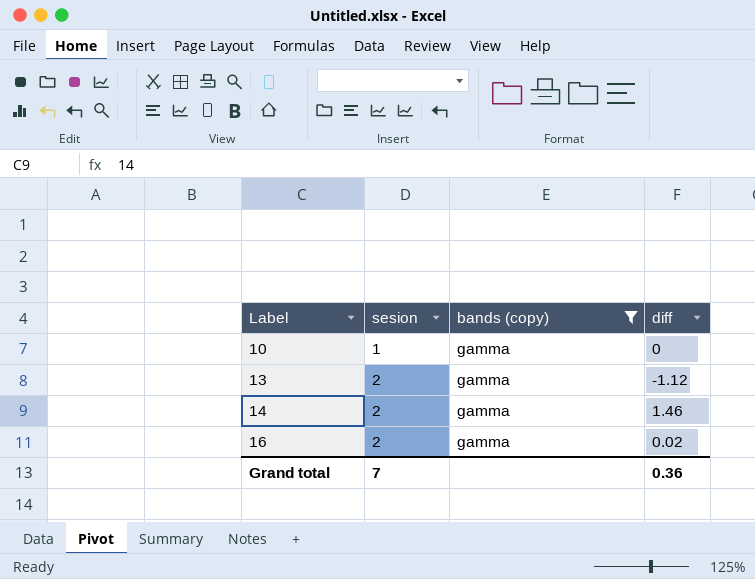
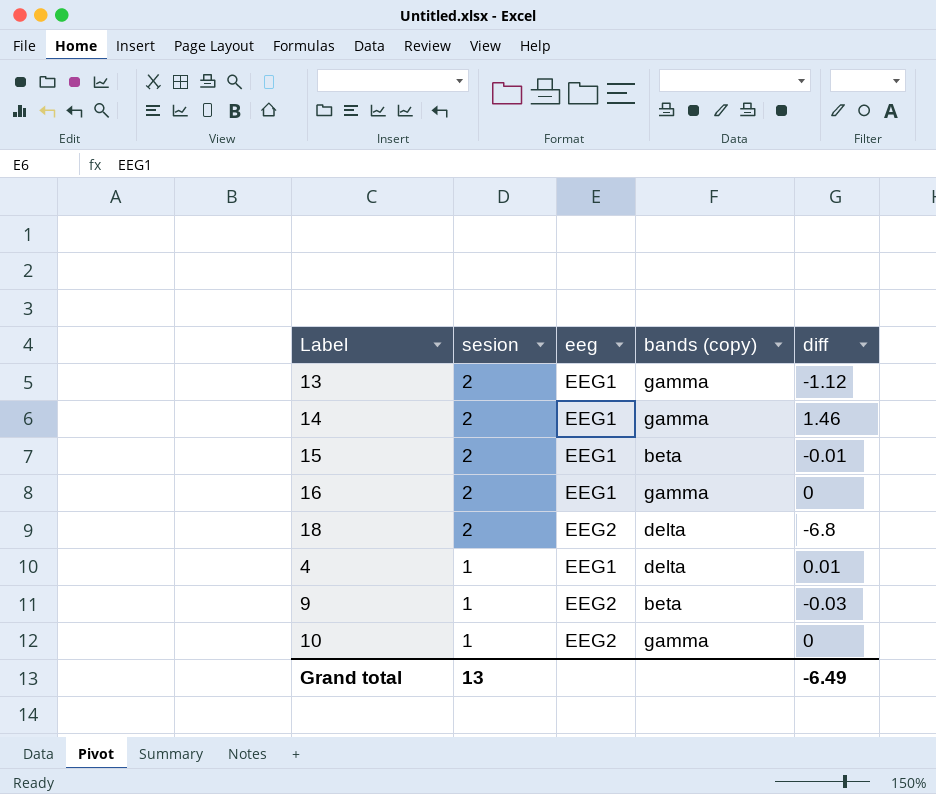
filter: bands (copy) = gamma -> none
row order: Label ascending -> sesion descending
column eeg | position: none -> 3
16 | diff: 0.02 -> 0
Grand total | sesion: 7 -> 13
Grand total | diff: 0.36 -> -6.49

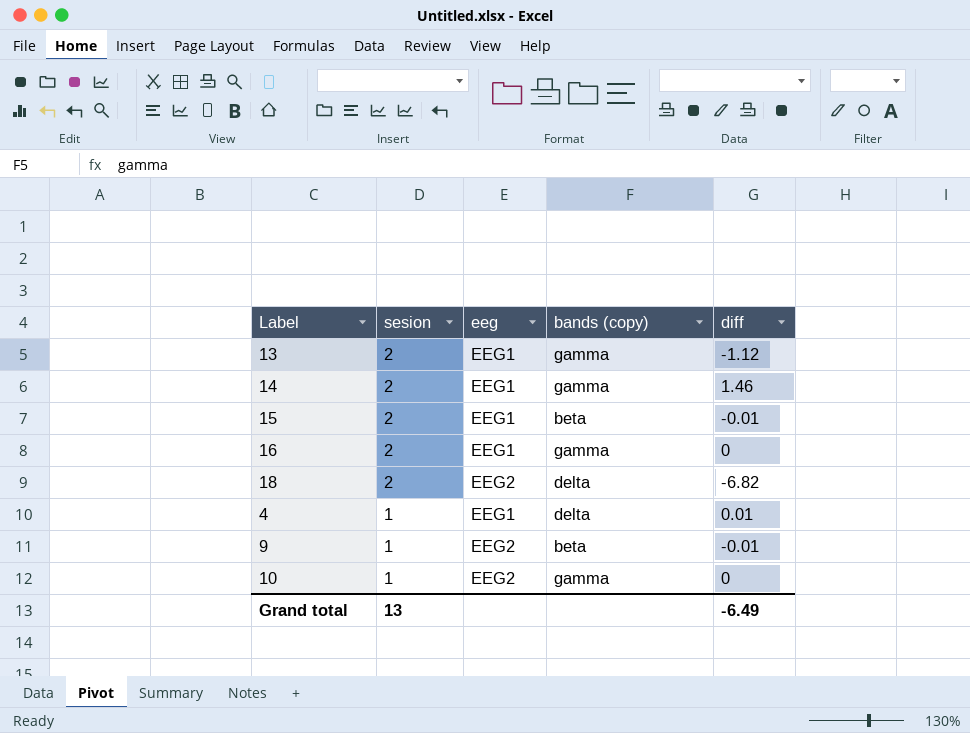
18 | diff: -6.8 -> -6.82
9 | diff: -0.03 -> -0.01

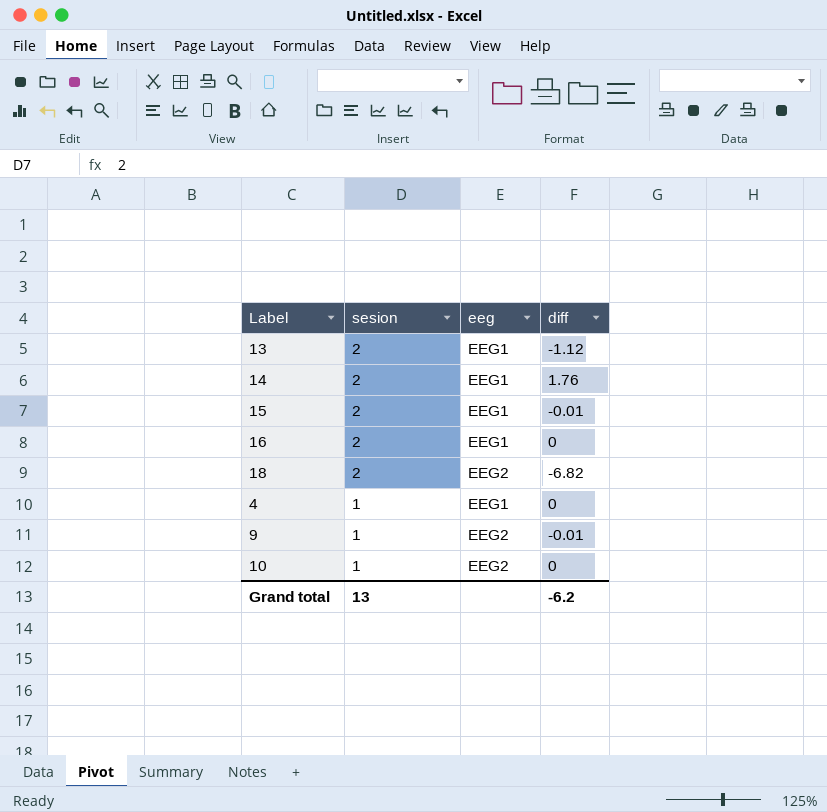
column bands (copy) | position: 4 -> none
14 | diff: 1.46 -> 1.76
4 | diff: 0.01 -> 0
Grand total | diff: -6.49 -> -6.2

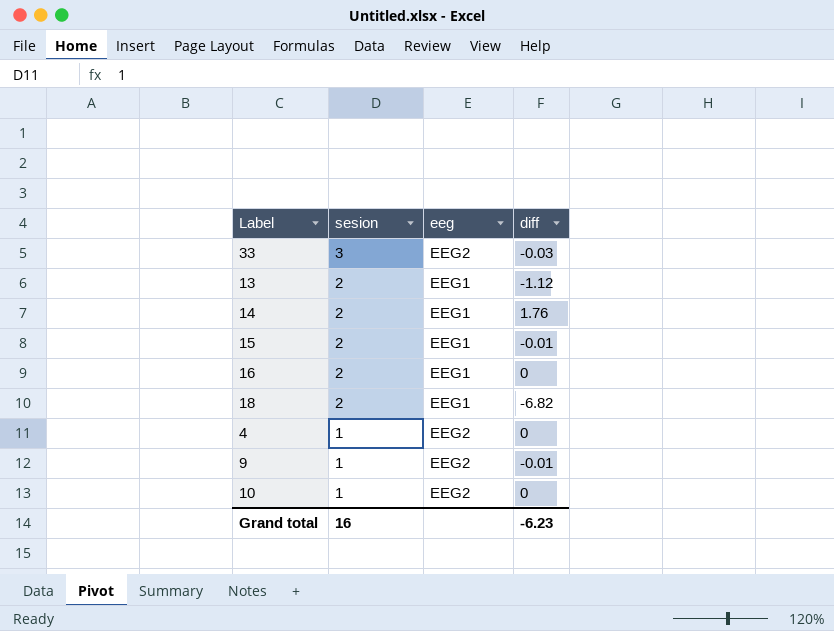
row 33: none -> 3 | EEG2 | -0.03
18 | eeg: EEG2 -> EEG1
4 | eeg: EEG1 -> EEG2
Grand total | sesion: 13 -> 16
Grand total | diff: -6.2 -> -6.23

